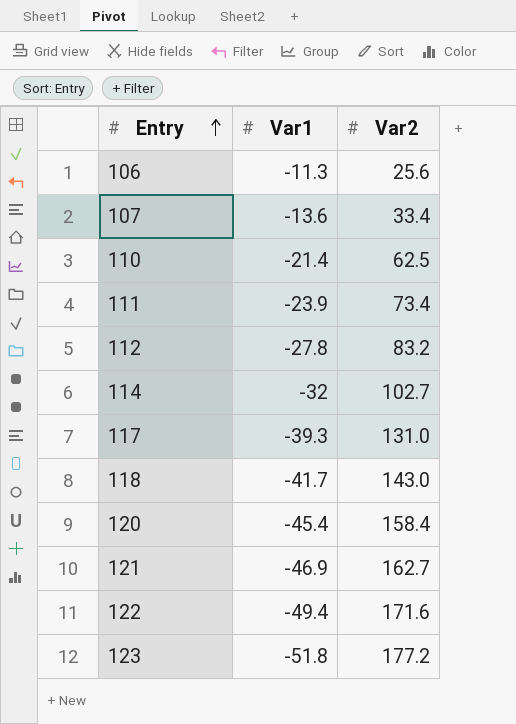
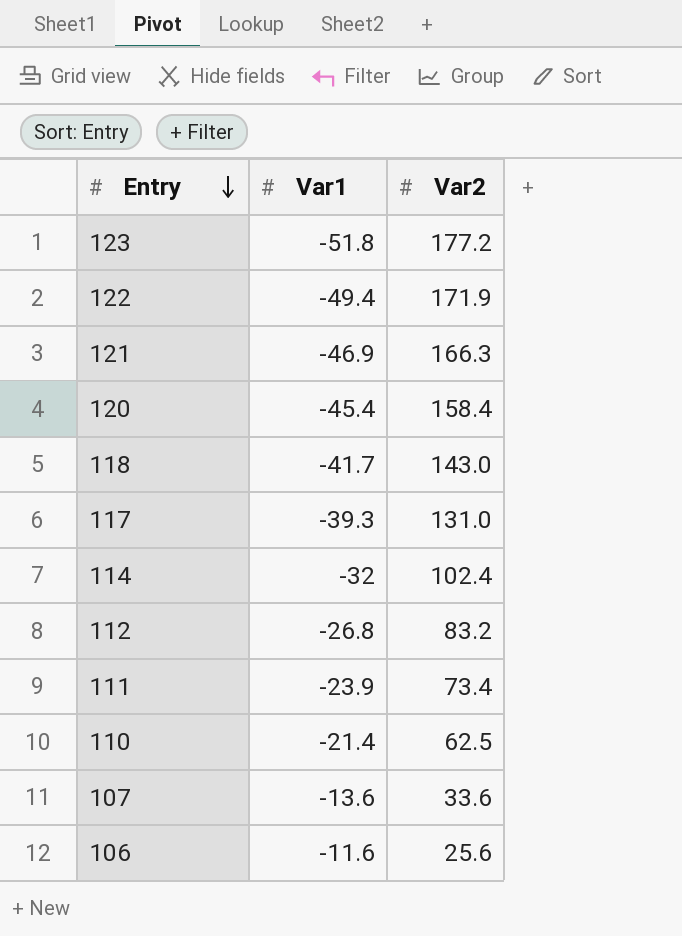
row order: Entry ascending -> Entry descending
122 | Var2: 171.6 -> 171.9
121 | Var2: 162.7 -> 166.3
114 | Var2: 102.7 -> 102.4
112 | Var1: -27.8 -> -26.8
107 | Var2: 33.4 -> 33.6
106 | Var1: -11.3 -> -11.6

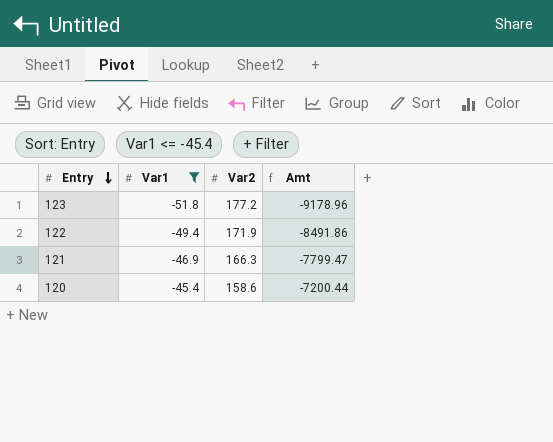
filter: none -> Var1 <= -45.4
column Amt | formula: none -> [Var1] * [Var2]
120 | Var2: 158.4 -> 158.6

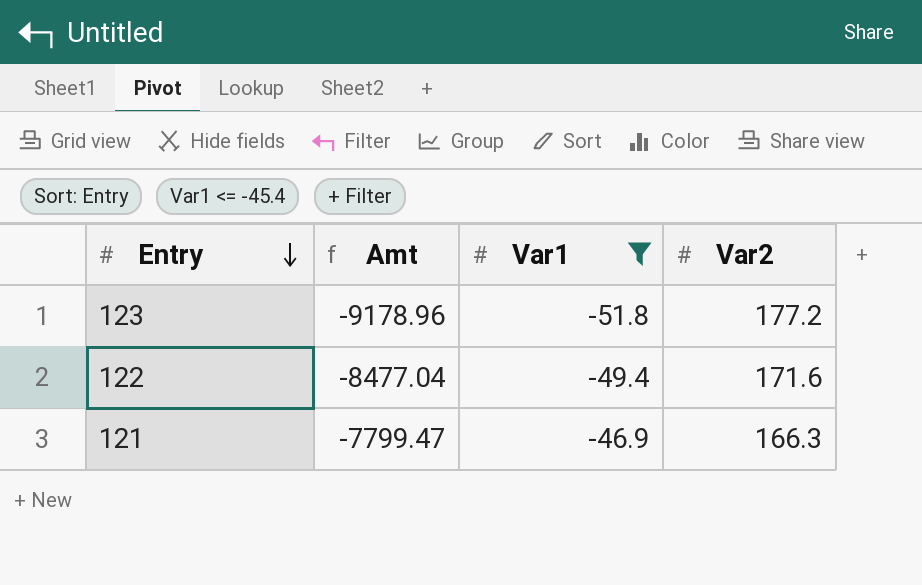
column Amt | position: 4 -> 2
row 120: -45.4 | 158.6 | -7200.44 -> none
122 | Amt: -8491.86 -> -8477.04
122 | Var2: 171.9 -> 171.6

